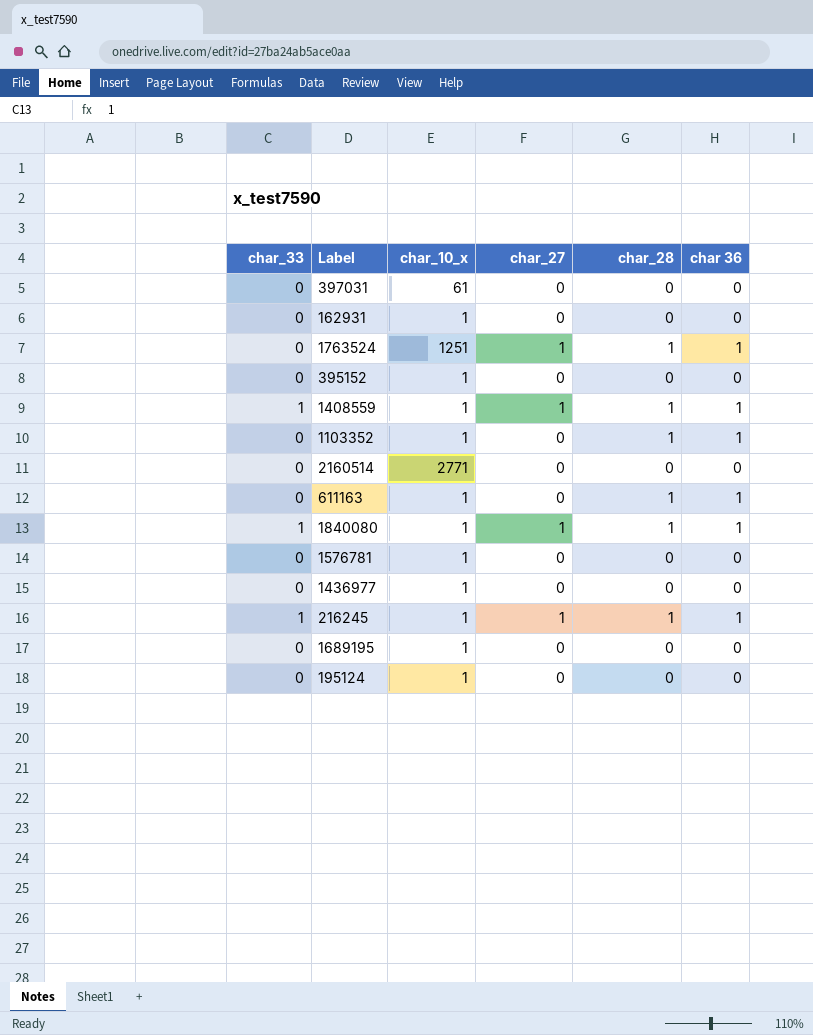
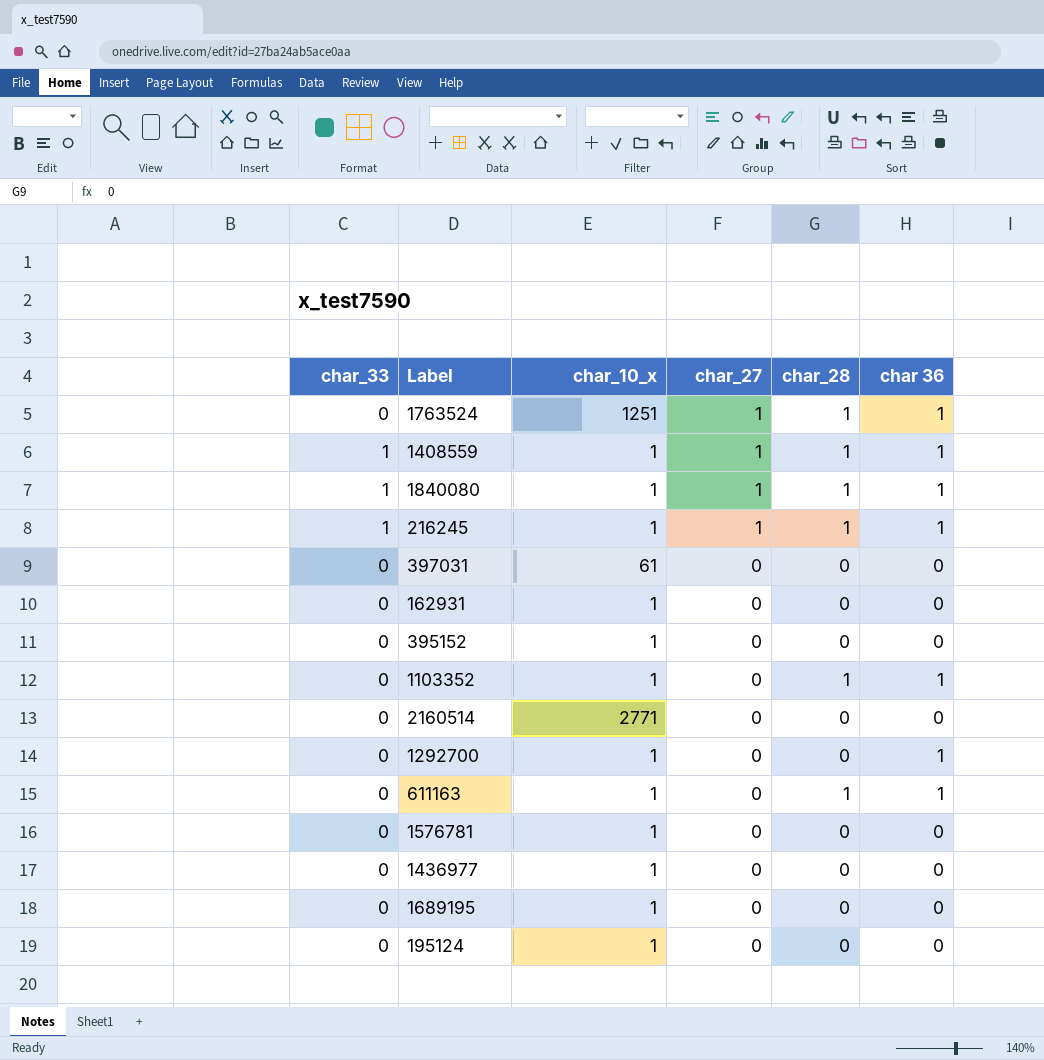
row order: none -> char_27 descending
row 1292700: none -> 0 | 1 | 0 | 0 | 1

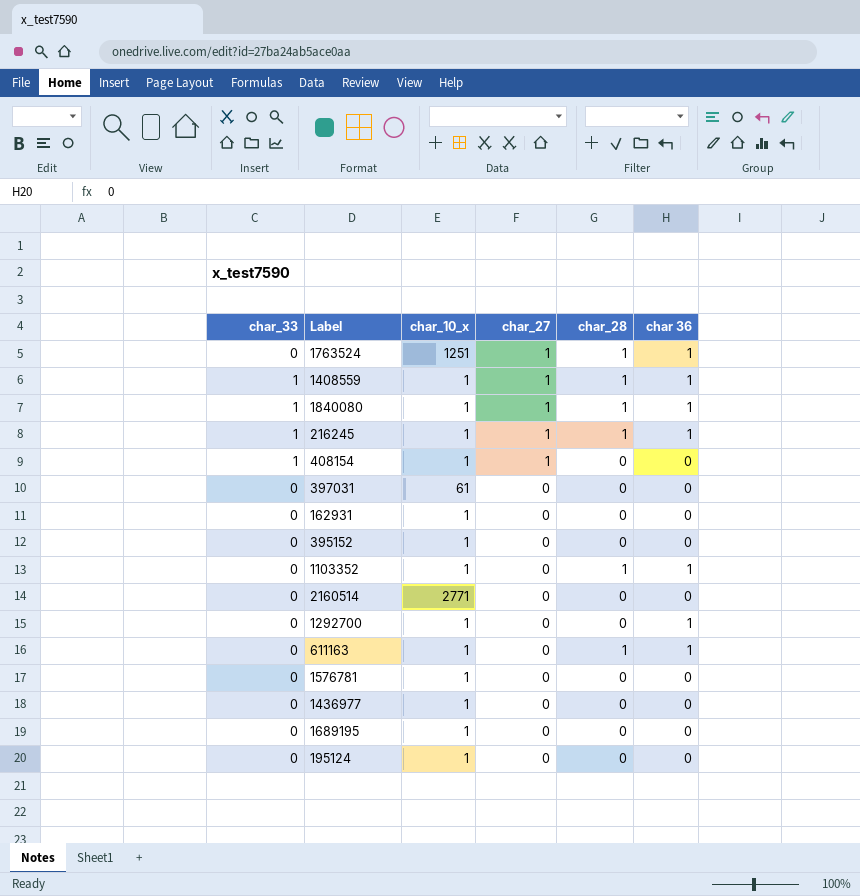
row 408154: none -> 1 | 1 | 1 | 0 | 0

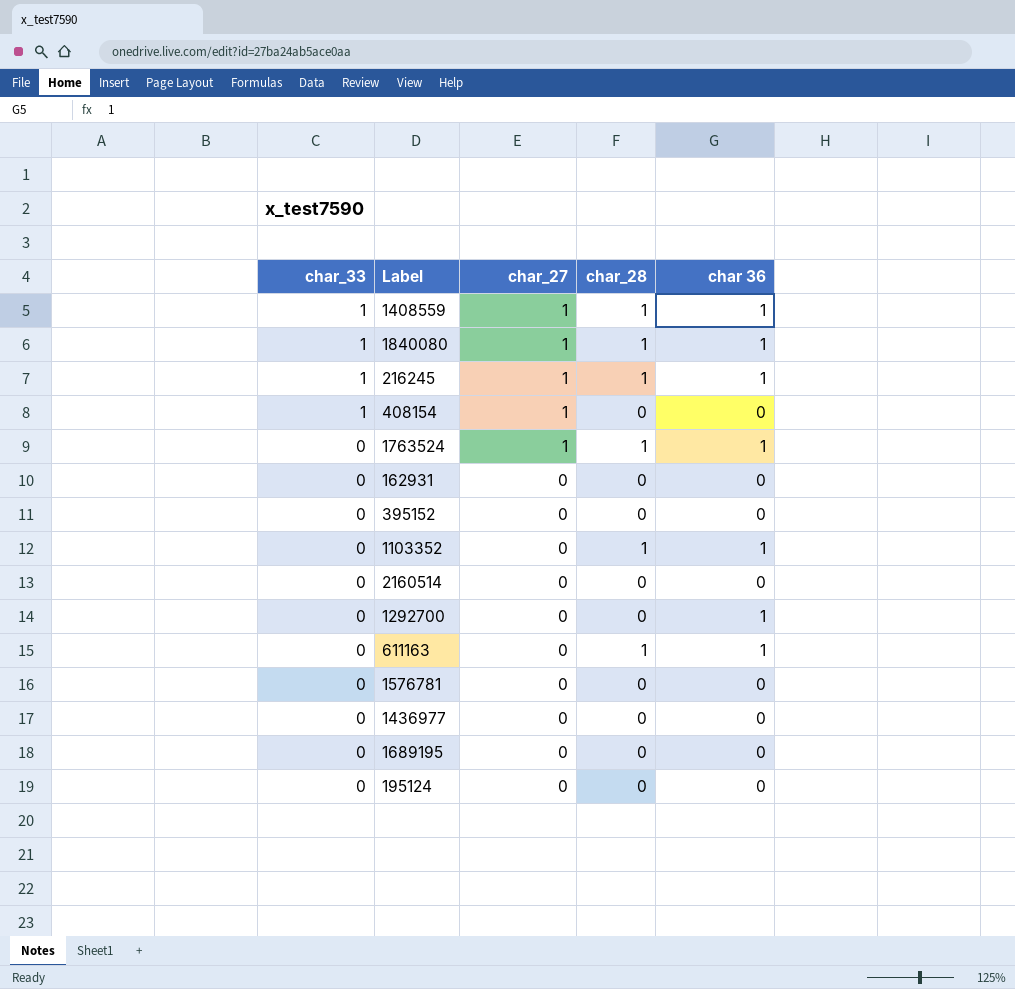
row order: char_27 descending -> char_33 descending
column char_10_x | position: 3 -> none
row 397031: 0 | 61 | 0 | 0 | 0 -> none

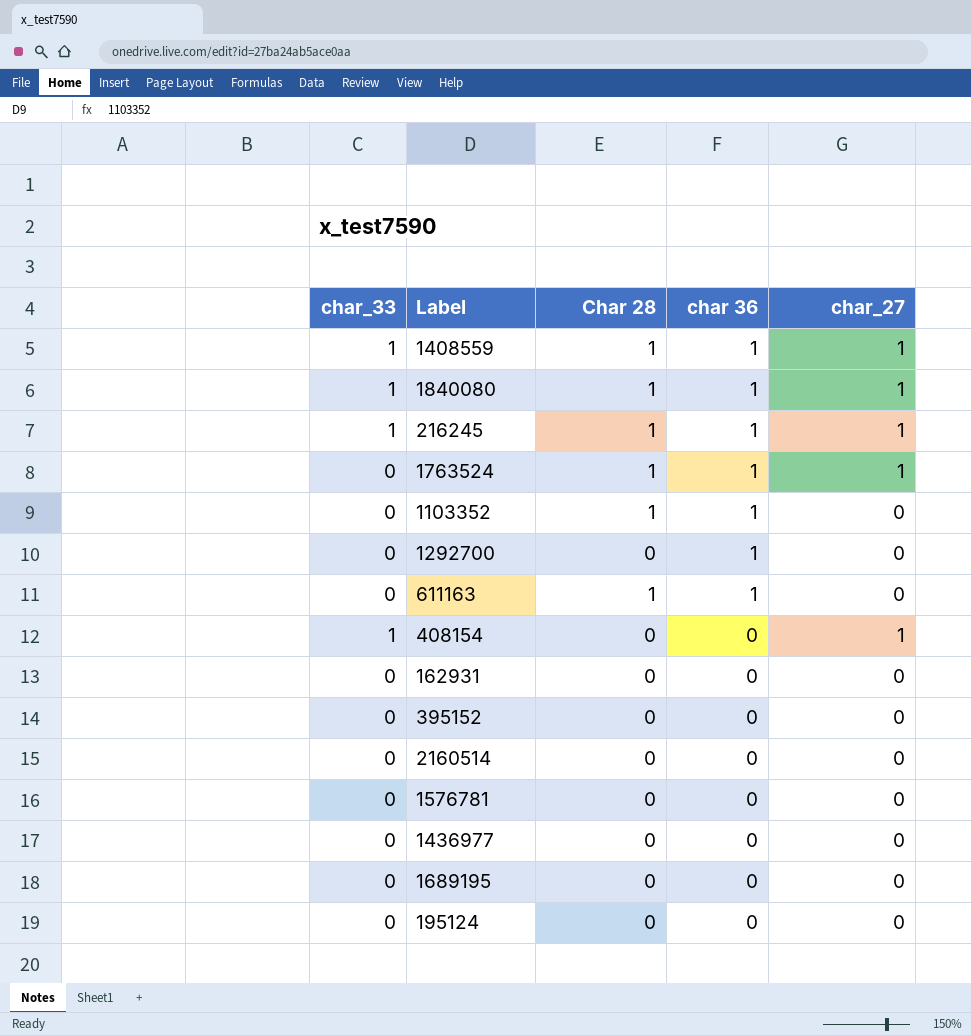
row order: char_33 descending -> char 36 descending
column name: char_28 -> Char 28
column char_27 | position: 3 -> 5

